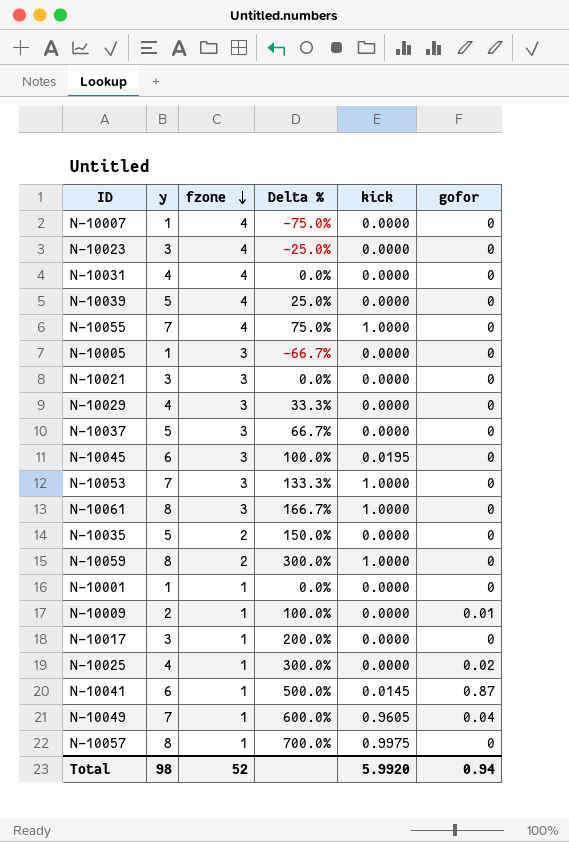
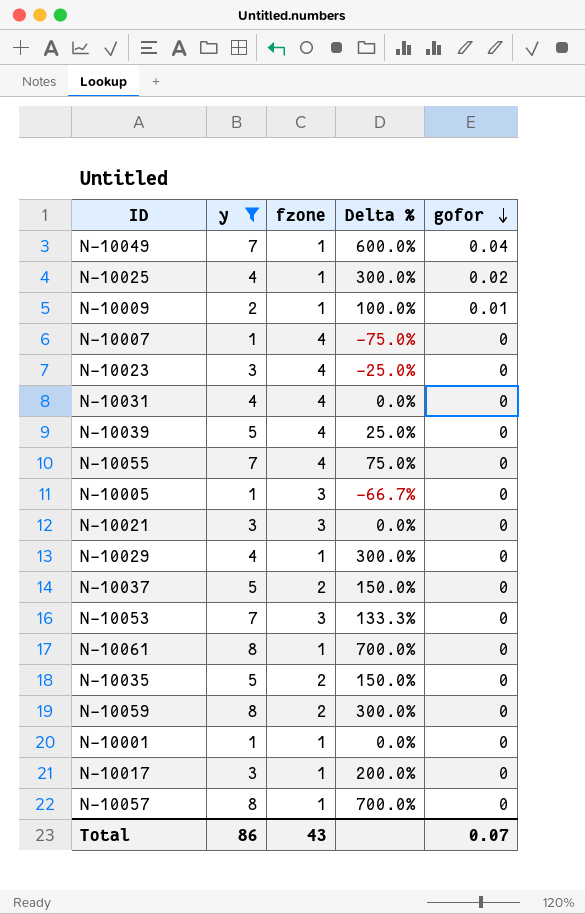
filter: none -> y != 6
row order: fzone descending -> gofor descending
column kick | position: 5 -> none
N-10029 | fzone: 3 -> 1
N-10029 | Delta %: 33.3% -> 300.0%
N-10037 | fzone: 3 -> 2
N-10037 | Delta %: 66.7% -> 150.0%
N-10061 | fzone: 3 -> 1
N-10061 | Delta %: 166.7% -> 700.0%
Total | y: 98 -> 86
Total | fzone: 52 -> 43
Total | gofor: 0.94 -> 0.07

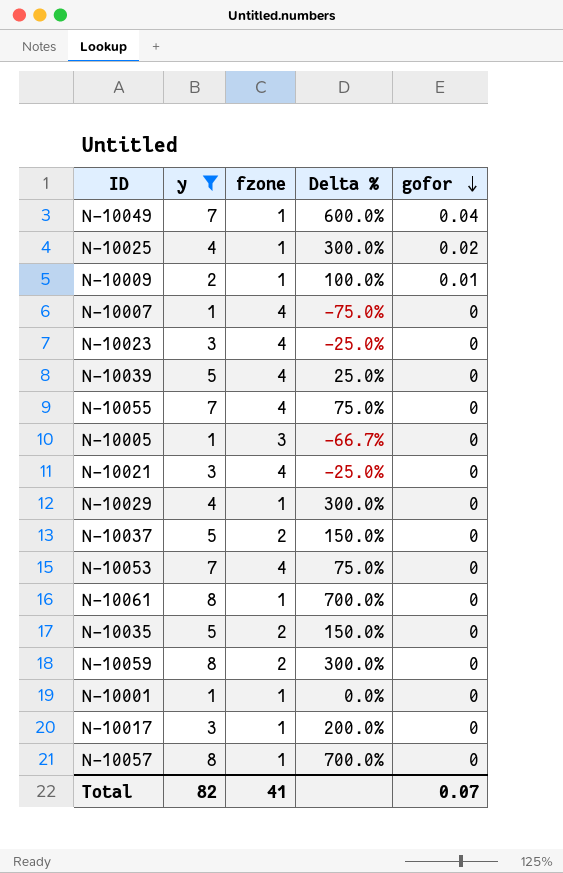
row N-10031: 4 | 4 | 0.0% | 0 -> none
N-10021 | fzone: 3 -> 4
N-10021 | Delta %: 0.0% -> -25.0%
N-10053 | fzone: 3 -> 4
N-10053 | Delta %: 133.3% -> 75.0%
Total | y: 86 -> 82
Total | fzone: 43 -> 41

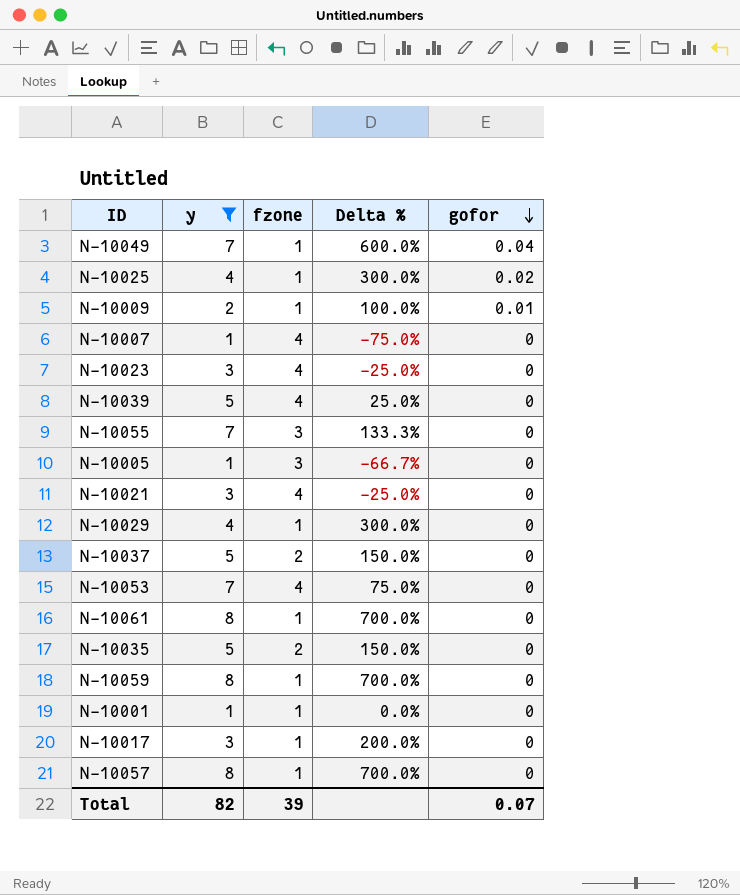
N-10055 | fzone: 4 -> 3
N-10055 | Delta %: 75.0% -> 133.3%
N-10059 | fzone: 2 -> 1
N-10059 | Delta %: 300.0% -> 700.0%
Total | fzone: 41 -> 39

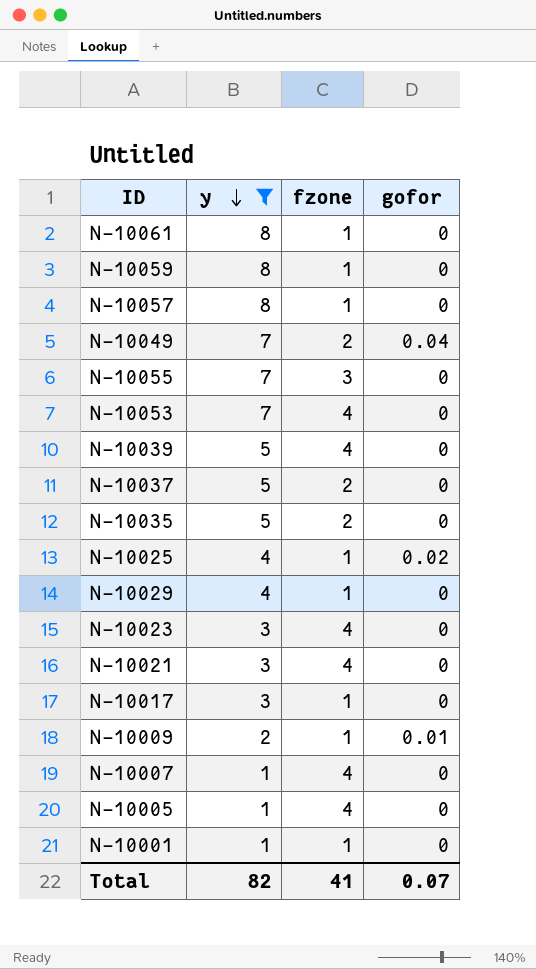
row order: gofor descending -> y descending
column Delta % | formula: ([y] - [fzone]) / [fzone] -> none
N-10049 | fzone: 1 -> 2
N-10005 | fzone: 3 -> 4
Total | fzone: 39 -> 41

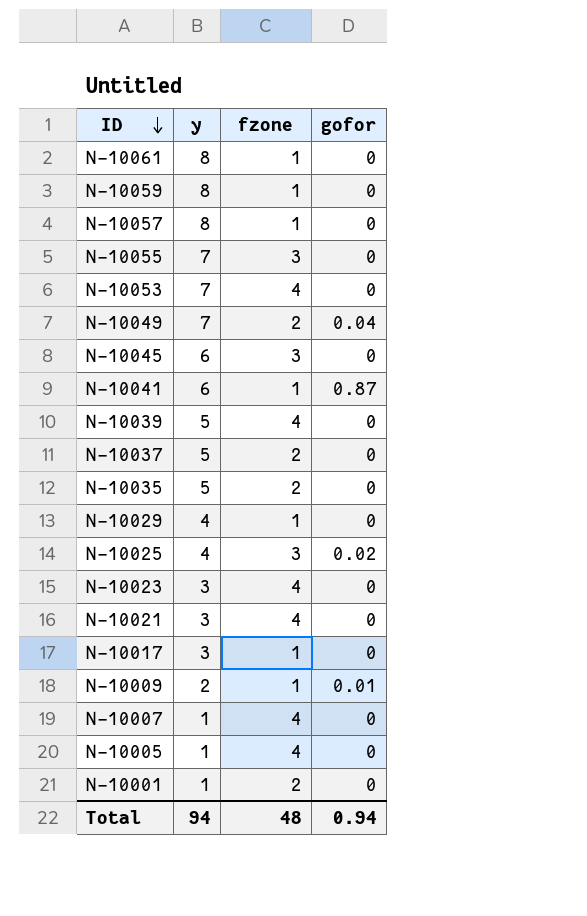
filter: y != 6 -> none
row order: y descending -> ID descending
N-10025 | fzone: 1 -> 3
N-10001 | fzone: 1 -> 2
Total | y: 82 -> 94
Total | fzone: 41 -> 48
Total | gofor: 0.07 -> 0.94

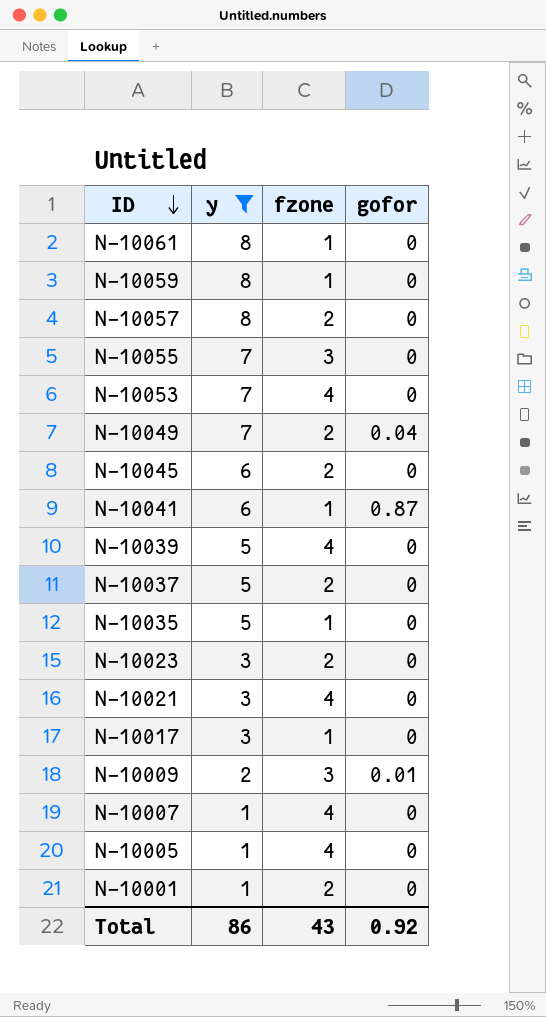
filter: none -> y != 4
N-10057 | fzone: 1 -> 2
N-10045 | fzone: 3 -> 2
N-10035 | fzone: 2 -> 1
N-10023 | fzone: 4 -> 2
N-10009 | fzone: 1 -> 3
Total | y: 94 -> 86
Total | fzone: 48 -> 43
Total | gofor: 0.94 -> 0.92

